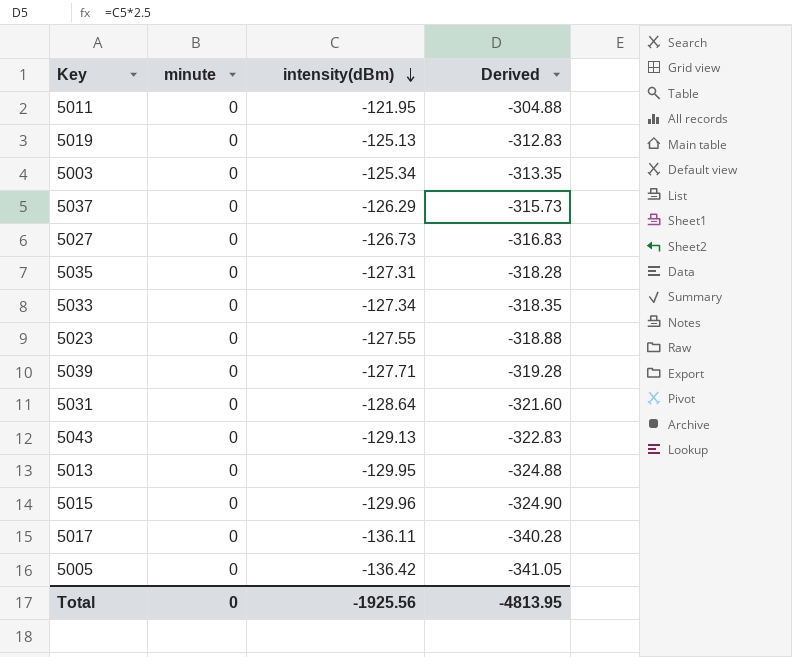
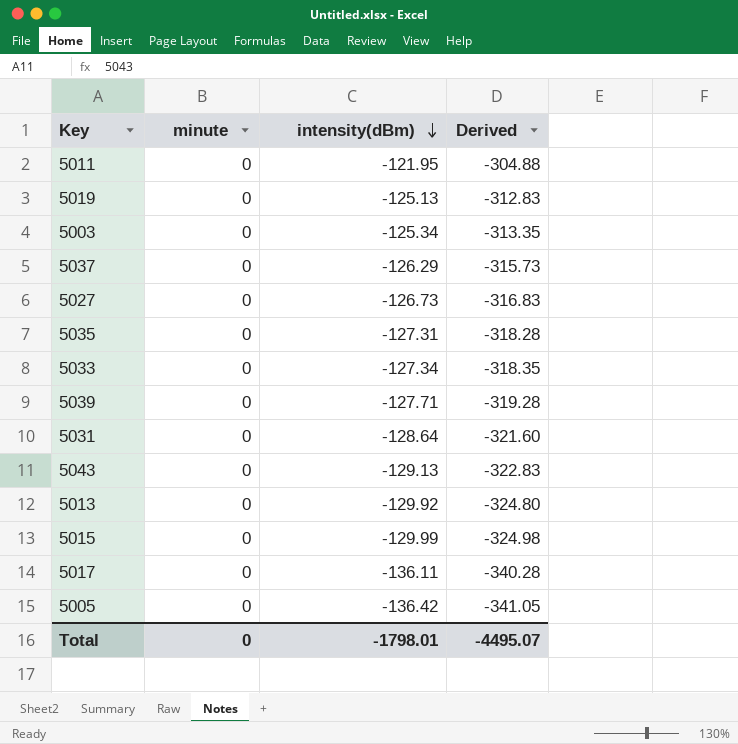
row 5023: 0 | -127.55 | -318.88 -> none
5013 | intensity(dBm): -129.95 -> -129.92
5013 | Derived: -324.88 -> -324.80
5015 | intensity(dBm): -129.96 -> -129.99
5015 | Derived: -324.90 -> -324.98
Total | intensity(dBm): -1925.56 -> -1798.01
Total | Derived: -4813.95 -> -4495.07

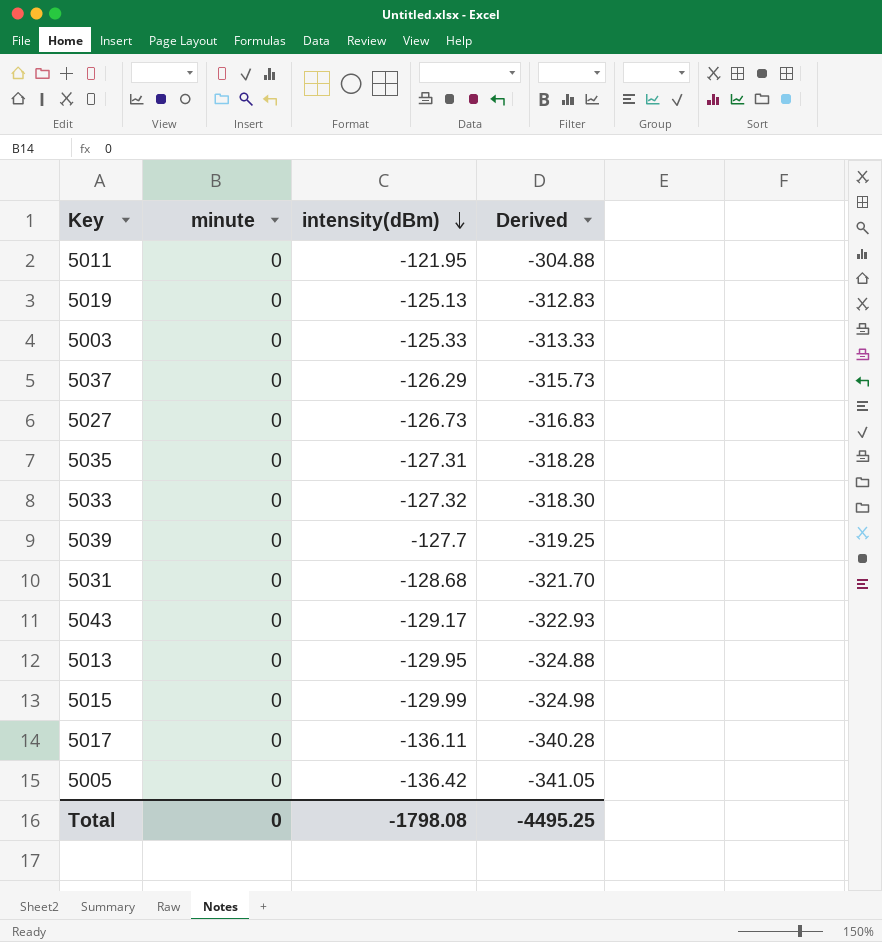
5003 | intensity(dBm): -125.34 -> -125.33
5003 | Derived: -313.35 -> -313.33
5033 | intensity(dBm): -127.34 -> -127.32
5033 | Derived: -318.35 -> -318.30
5039 | intensity(dBm): -127.71 -> -127.7
5039 | Derived: -319.28 -> -319.25
5031 | intensity(dBm): -128.64 -> -128.68
5031 | Derived: -321.60 -> -321.70
5043 | intensity(dBm): -129.13 -> -129.17
5043 | Derived: -322.83 -> -322.93
5013 | intensity(dBm): -129.92 -> -129.95
5013 | Derived: -324.80 -> -324.88
Total | intensity(dBm): -1798.01 -> -1798.08
Total | Derived: -4495.07 -> -4495.25

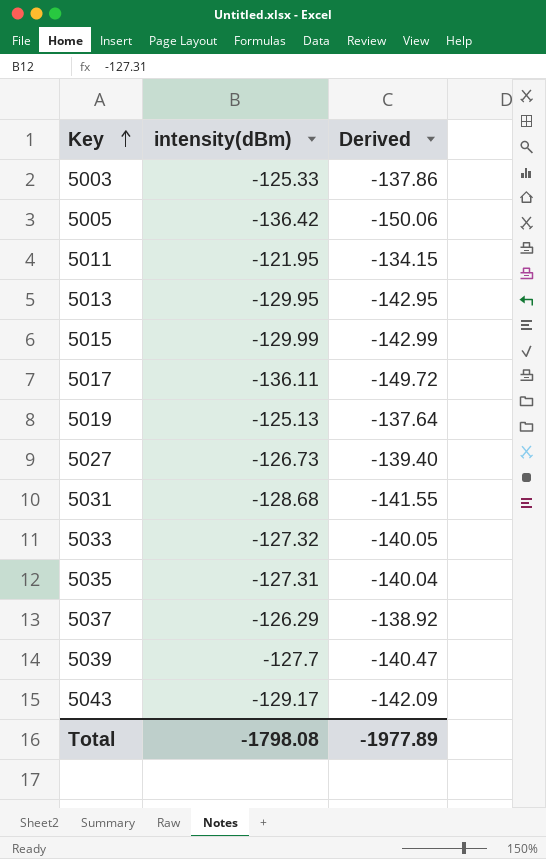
row order: intensity(dBm) descending -> Key ascending
column minute | position: 2 -> none
column Derived | formula: [intensity(dBm)] * 2.5 -> [intensity(dBm)] * 1.1
Total | Derived: -4495.25 -> -1977.89

